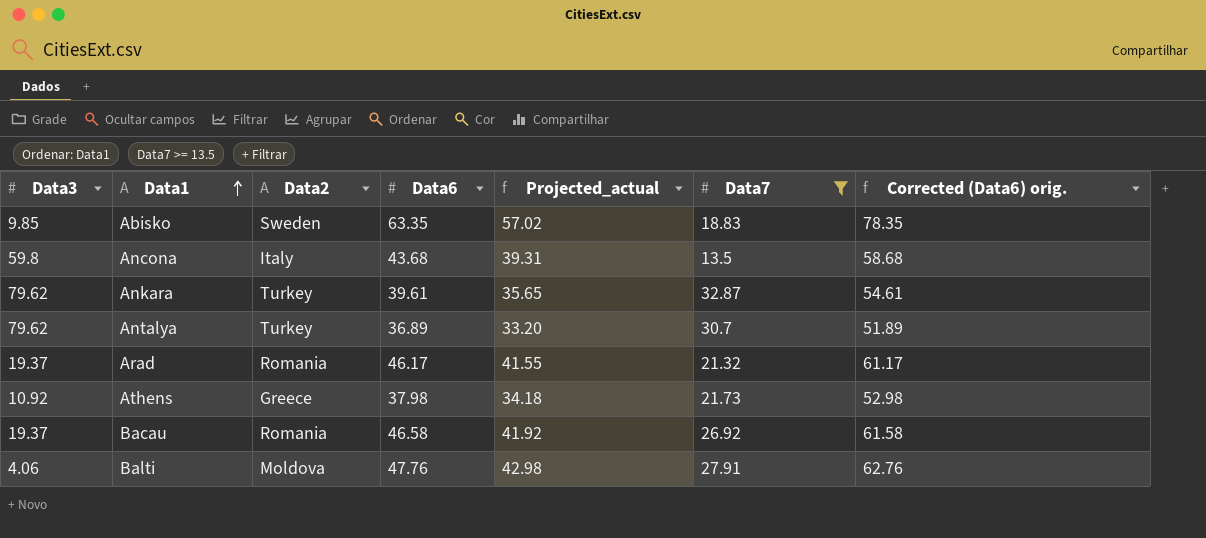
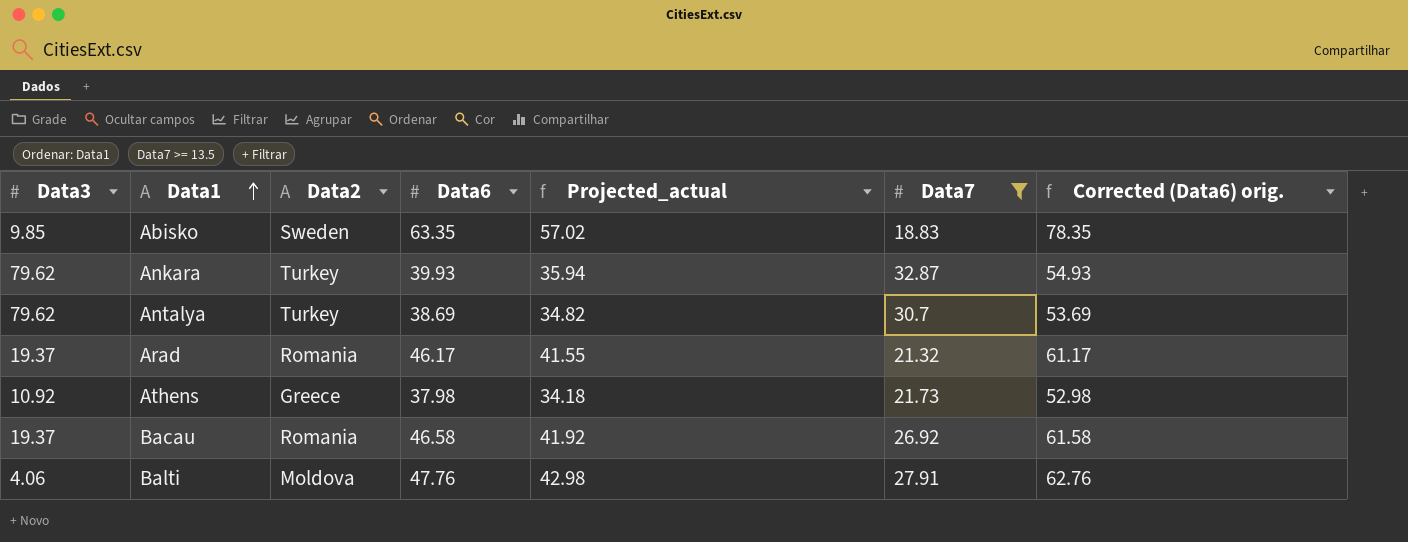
row Ancona: 59.8 | Italy | 43.68 | 39.31 | 13.5 | 58.68 -> none
Ankara | Data6: 39.61 -> 39.93
Ankara | Projected_actual: 35.65 -> 35.94
Ankara | Corrected (Data6) orig.: 54.61 -> 54.93
Antalya | Data6: 36.89 -> 38.69
Antalya | Projected_actual: 33.20 -> 34.82
Antalya | Corrected (Data6) orig.: 51.89 -> 53.69

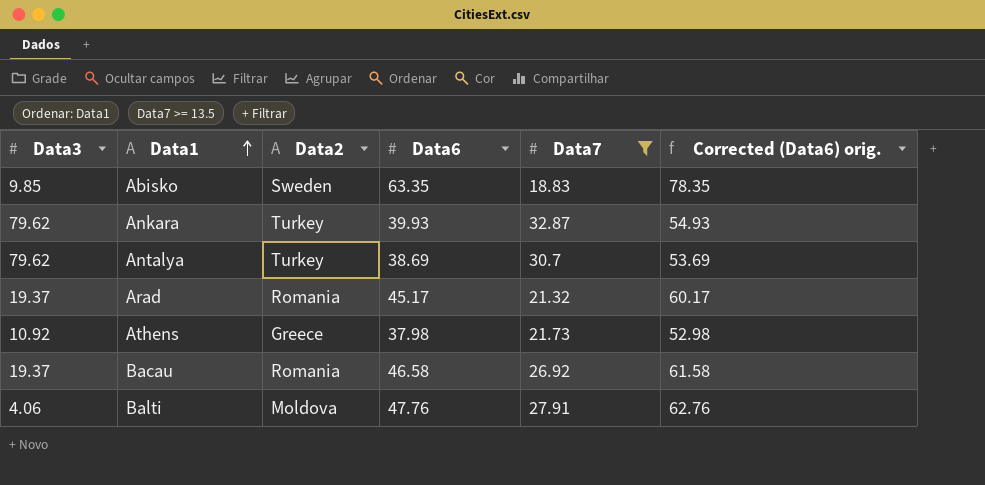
column Projected_actual | formula: [Data6] * 0.9 -> none
Arad | Data6: 46.17 -> 45.17
Arad | Corrected (Data6) orig.: 61.17 -> 60.17

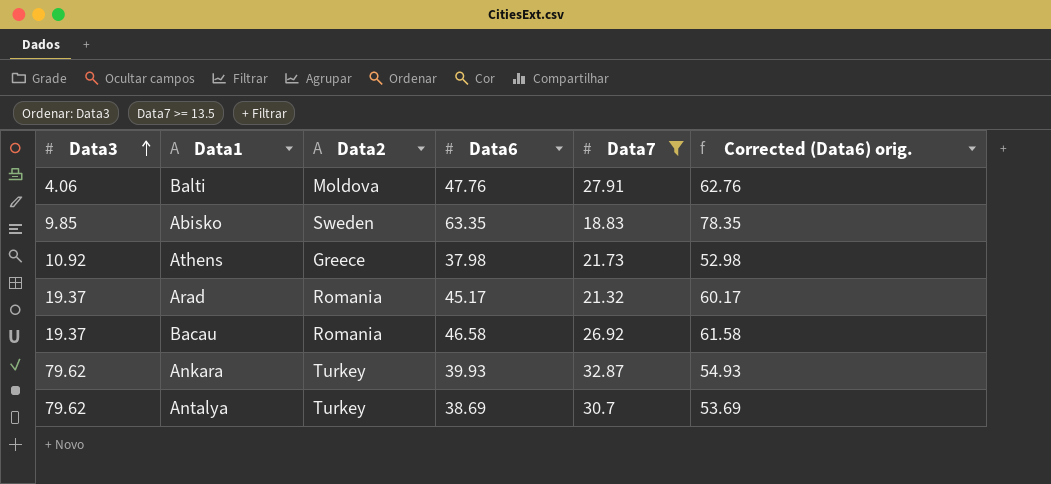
row order: Data1 ascending -> Data3 ascending

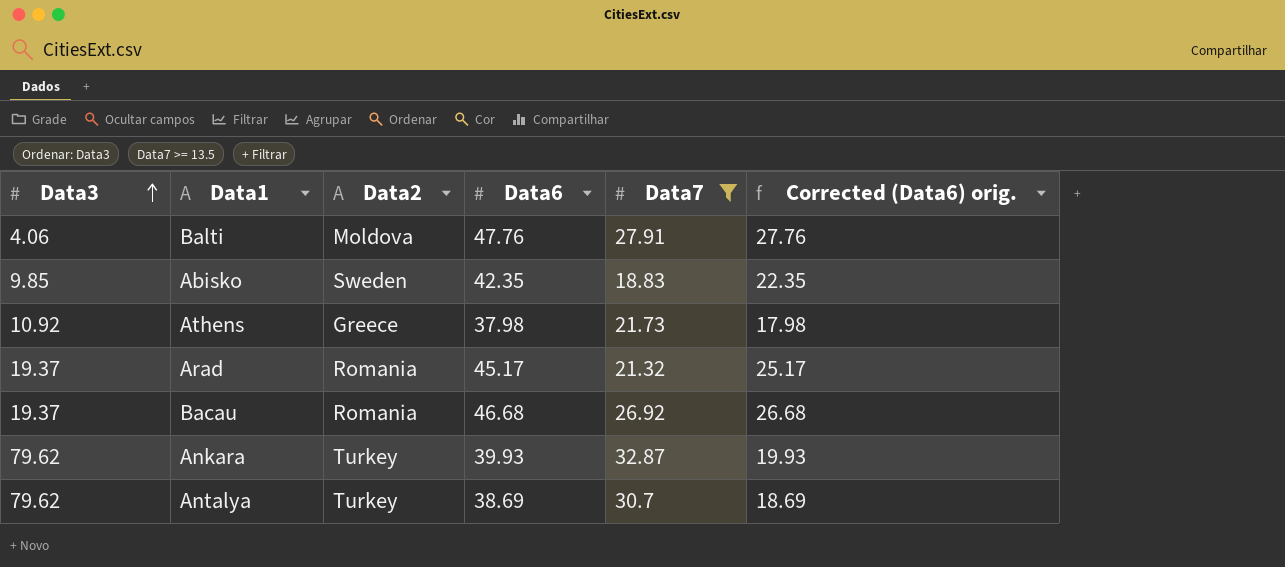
column Corrected (Data6) orig. | formula: [Data6] + 15 -> [Data6] - 20
Abisko | Data6: 63.35 -> 42.35
Bacau | Data6: 46.58 -> 46.68

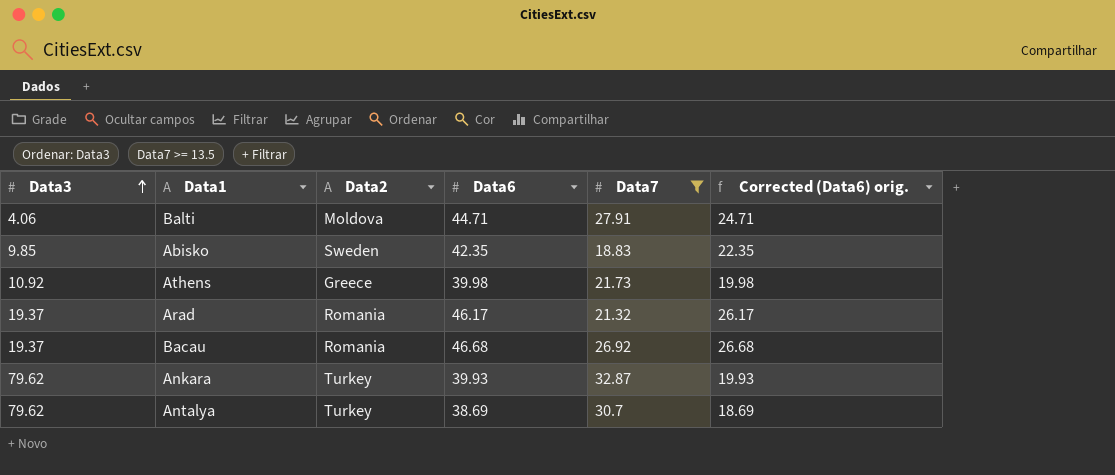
Balti | Data6: 47.76 -> 44.71
Balti | Corrected (Data6) orig.: 27.76 -> 24.71
Athens | Data6: 37.98 -> 39.98
Athens | Corrected (Data6) orig.: 17.98 -> 19.98
Arad | Data6: 45.17 -> 46.17
Arad | Corrected (Data6) orig.: 25.17 -> 26.17

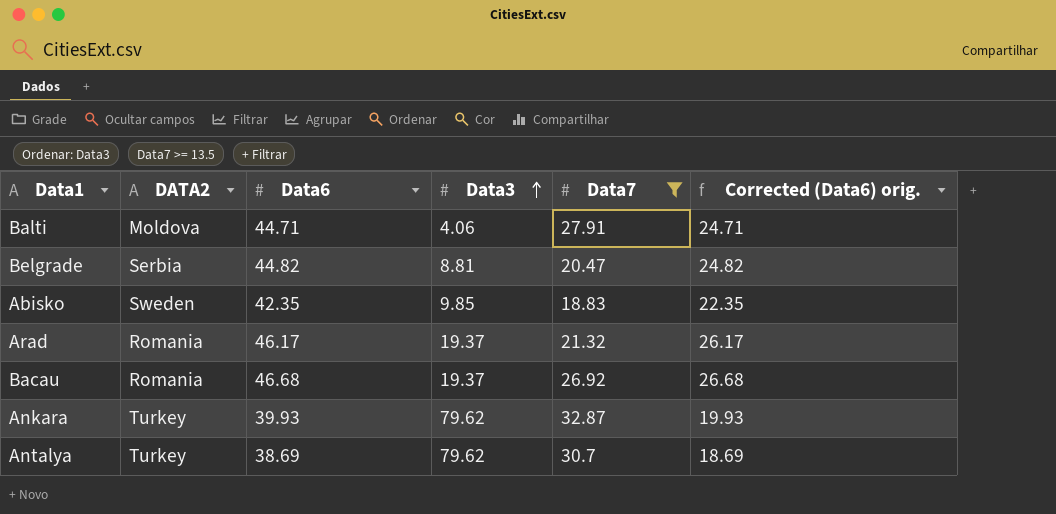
column name: Data2 -> DATA2
column Data3 | position: 1 -> 4
row Athens: 10.92 | Greece | 39.98 | 21.73 | 19.98 -> none
row Belgrade: none -> Serbia | 44.82 | 8.81 | 20.47 | 24.82

